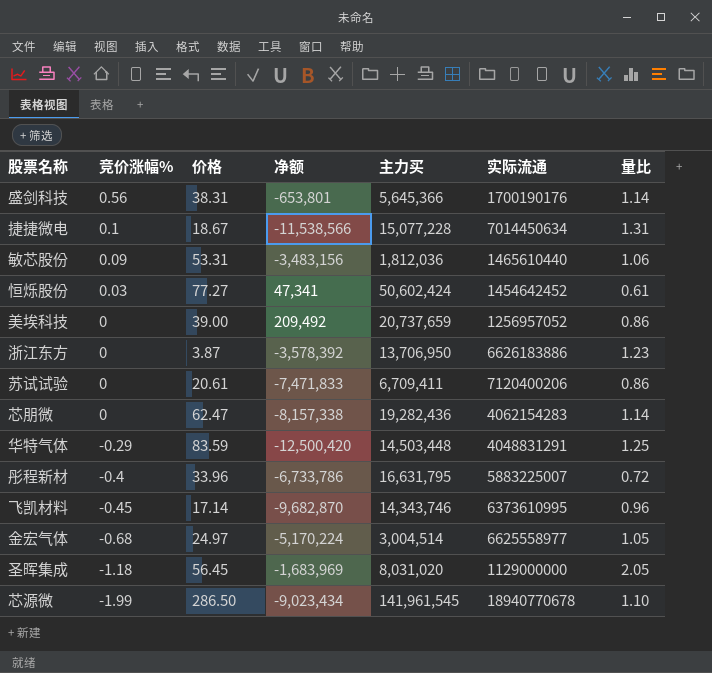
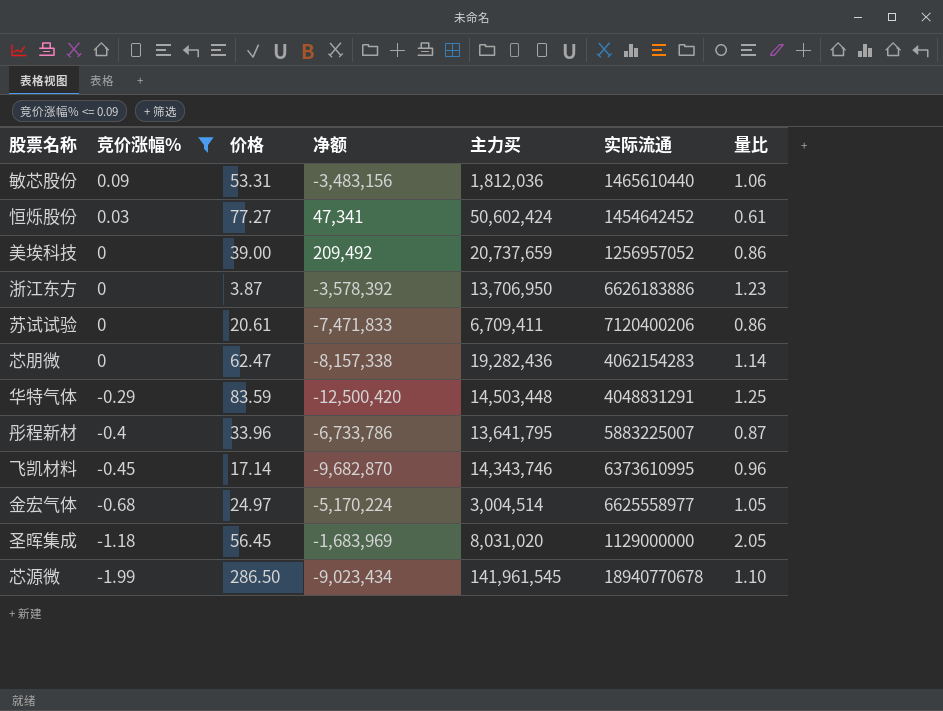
filter: none -> 竞价涨幅% <= 0.09
彤程新材 | 主力买: 16,631,795 -> 13,641,795
彤程新材 | 量比: 0.72 -> 0.87

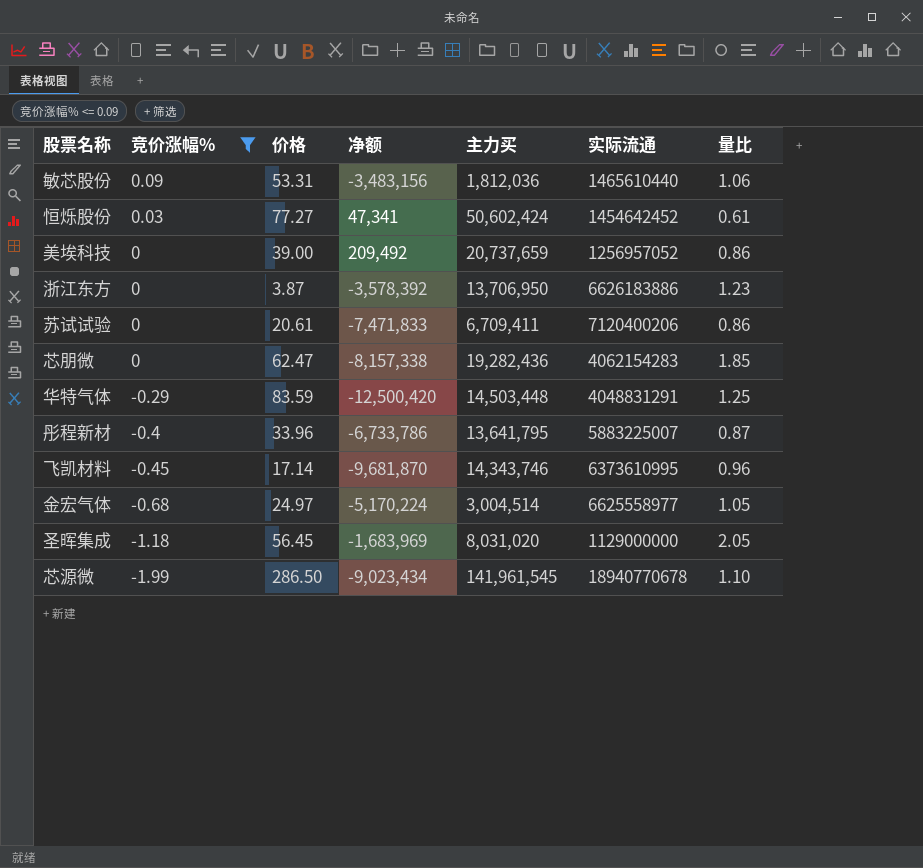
芯朋微 | 量比: 1.14 -> 1.85
飞凯材料 | 净额: -9,682,870 -> -9,681,870

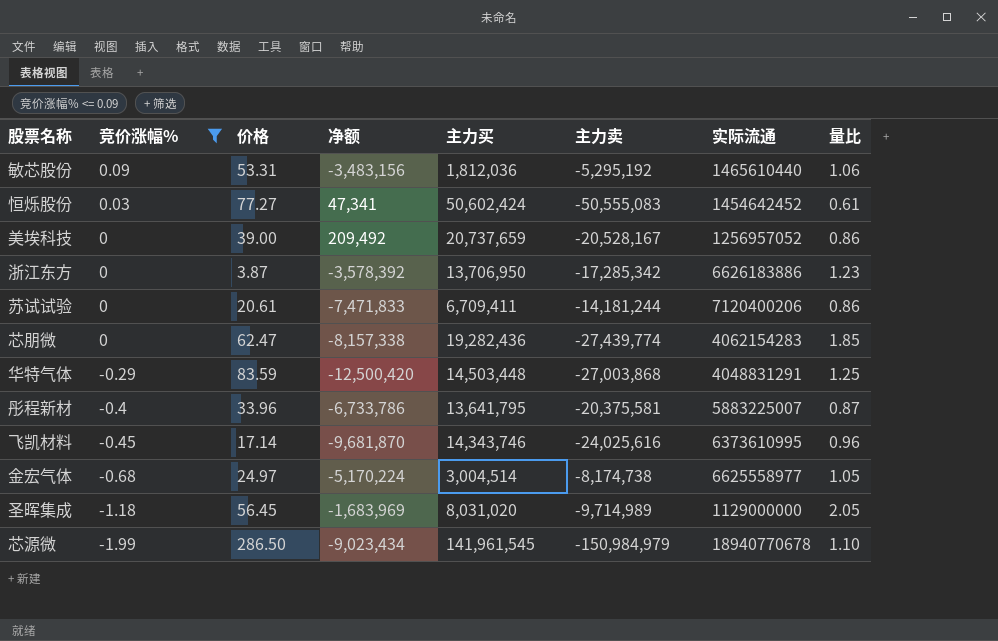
column 主力卖 | formula: none -> [净额] - [主力买]

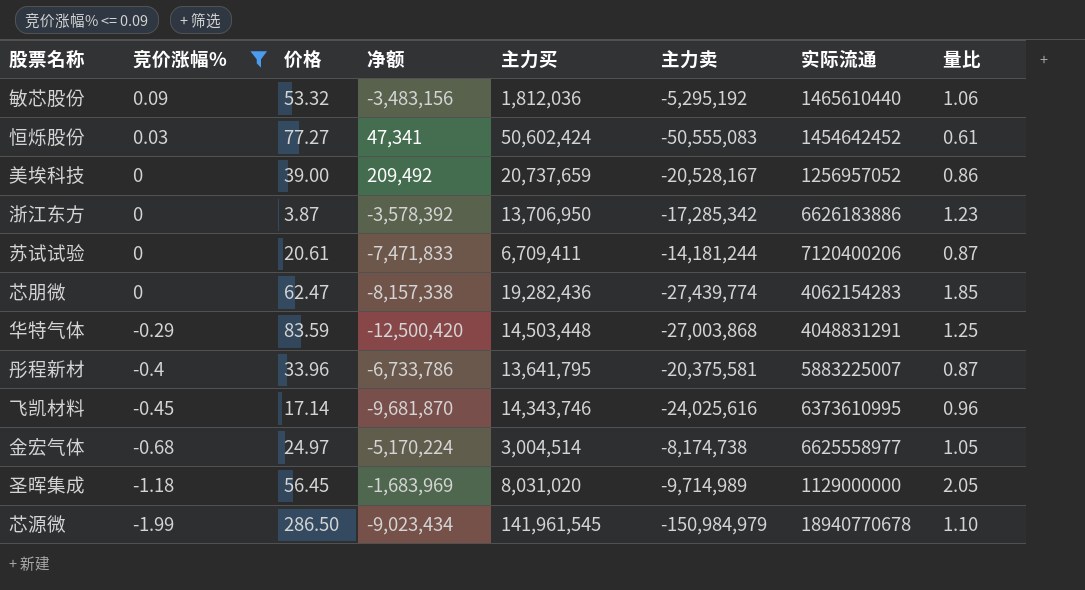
敏芯股份 | 价格: 53.31 -> 53.32
苏试试验 | 量比: 0.86 -> 0.87

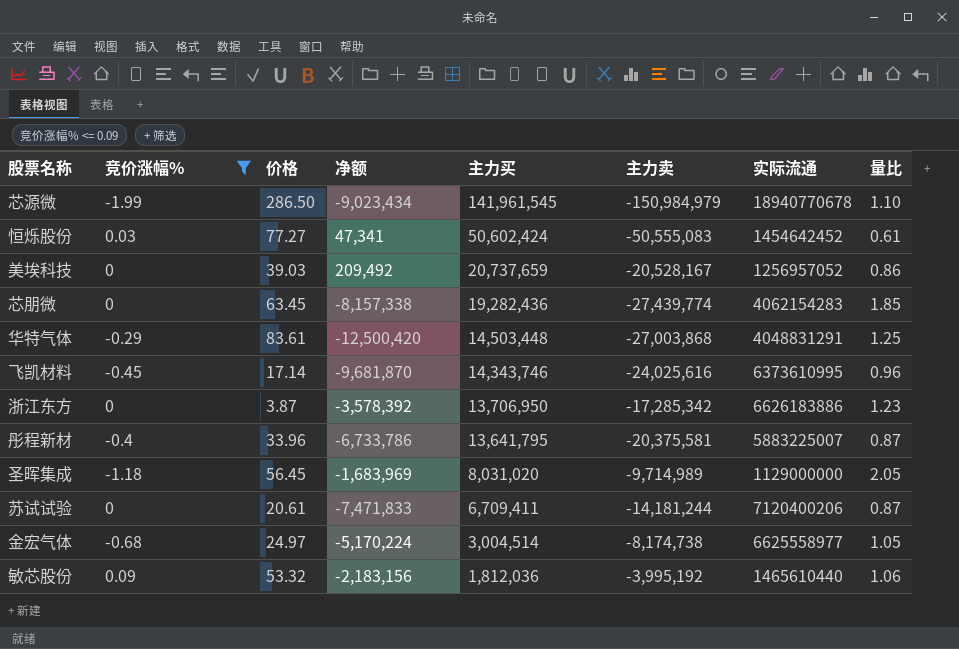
row order: 竞价涨幅% descending -> 主力买 descending
美埃科技 | 价格: 39.00 -> 39.03
芯朋微 | 价格: 62.47 -> 63.45
华特气体 | 价格: 83.59 -> 83.61
敏芯股份 | 净额: -3,483,156 -> -2,183,156
敏芯股份 | 主力卖: -5,295,192 -> -3,995,192

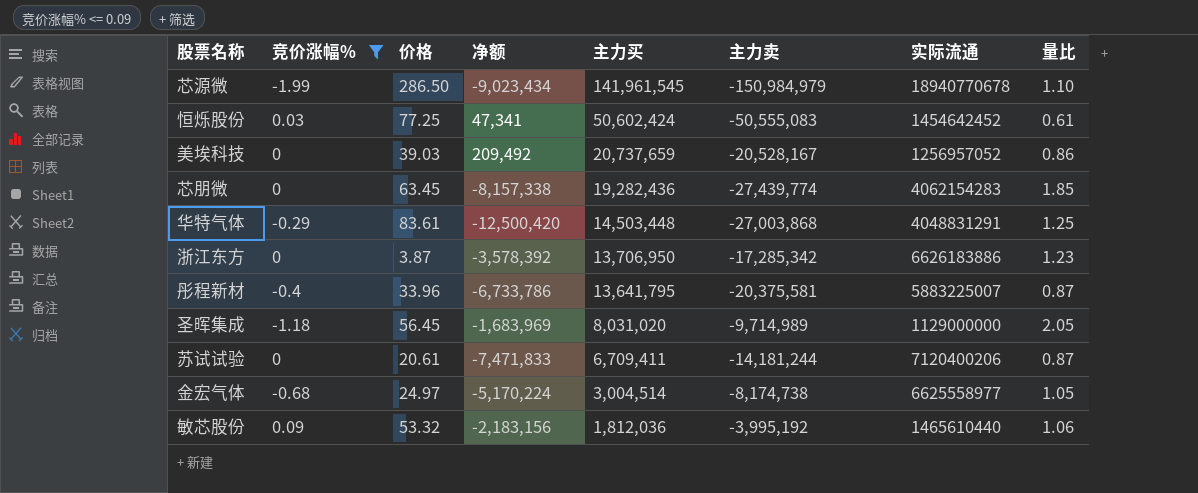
row 飞凯材料: -0.45 | 17.14 | -9,681,870 | 14,343,746 | -24,025,616 | 6373610995 | 0.96 -> none
恒烁股份 | 价格: 77.27 -> 77.25

